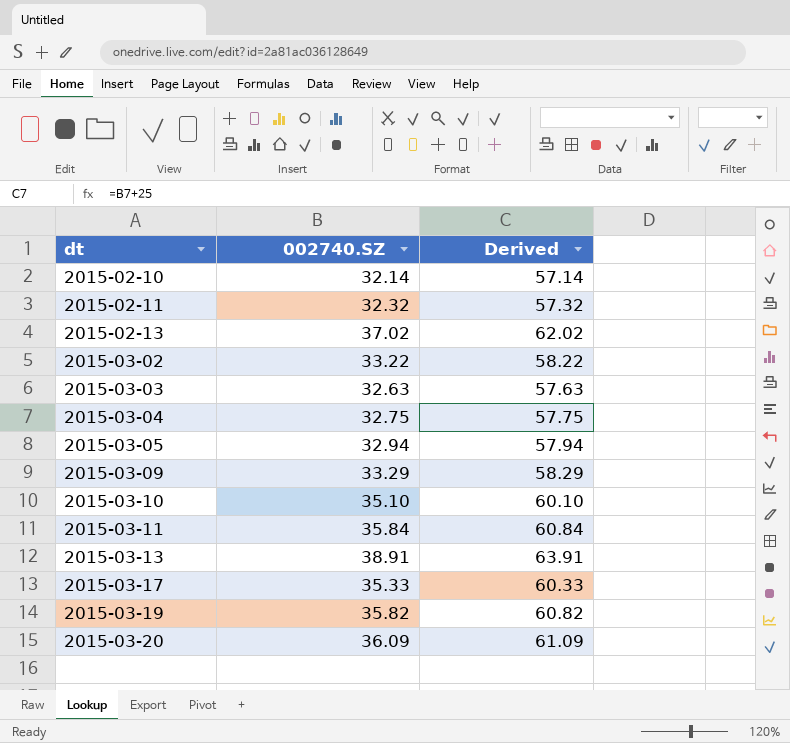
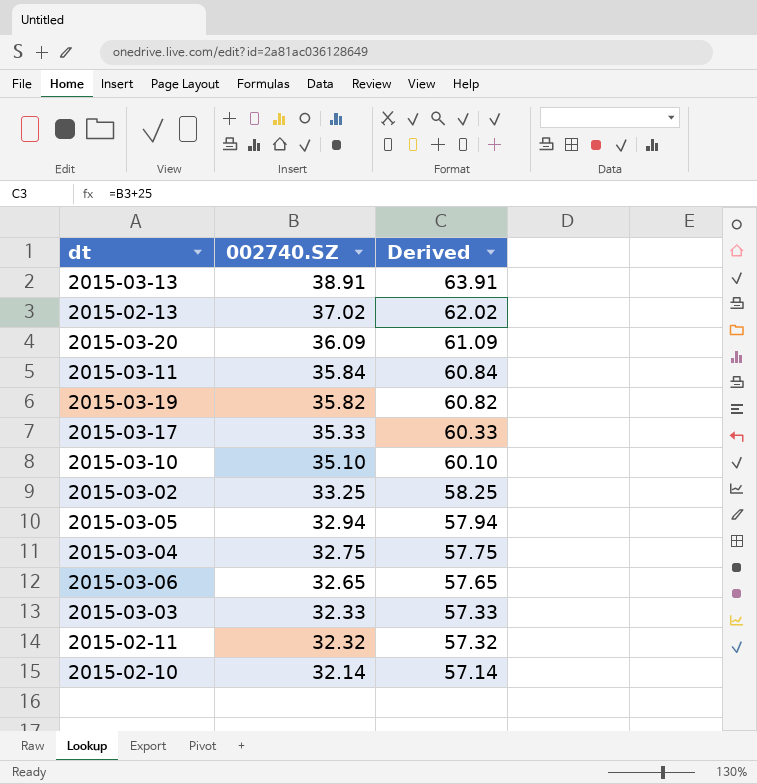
row order: dt ascending -> 002740.SZ descending
row 2015-03-09: 33.29 | 58.29 -> none
2015-03-02 | 002740.SZ: 33.22 -> 33.25
2015-03-02 | Derived: 58.22 -> 58.25
row 2015-03-06: none -> 32.65 | 57.65
2015-03-03 | 002740.SZ: 32.63 -> 32.33
2015-03-03 | Derived: 57.63 -> 57.33

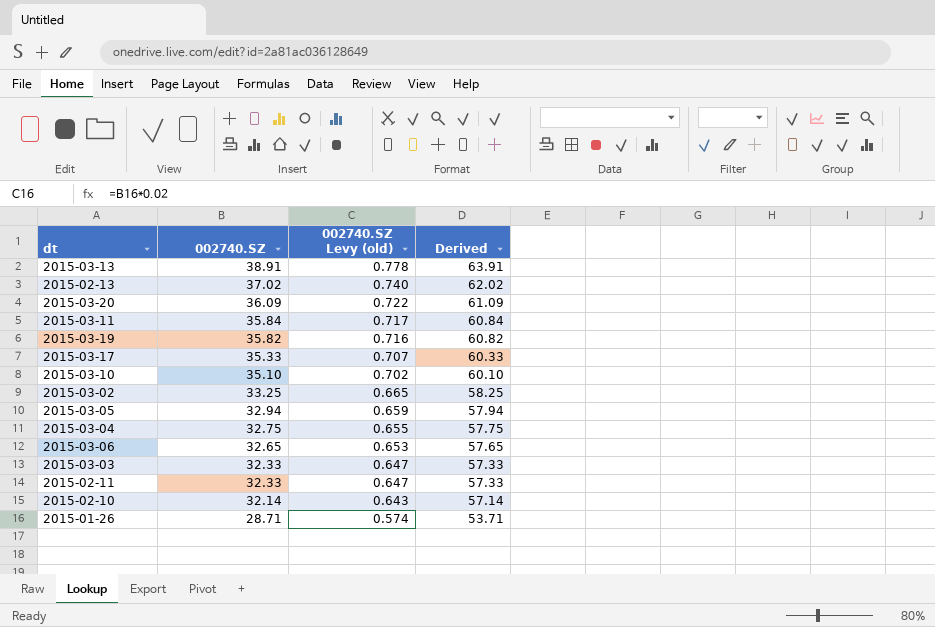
column 002740.SZ Levy (old) | formula: none -> [002740.SZ] * 0.02
2015-02-11 | 002740.SZ: 32.32 -> 32.33
2015-02-11 | Derived: 57.32 -> 57.33
row 2015-01-26: none -> 28.71 | 0.574 | 53.71

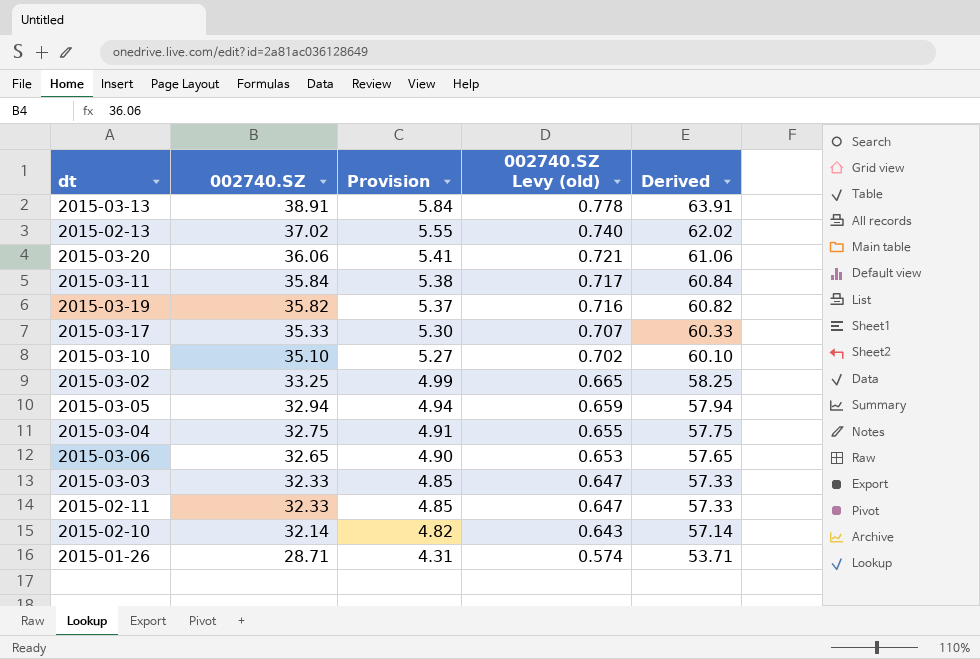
column Provision | formula: none -> [002740.SZ] * 0.15
2015-03-20 | 002740.SZ: 36.09 -> 36.06
2015-03-20 | 002740.SZ Levy (old): 0.722 -> 0.721
2015-03-20 | Derived: 61.09 -> 61.06

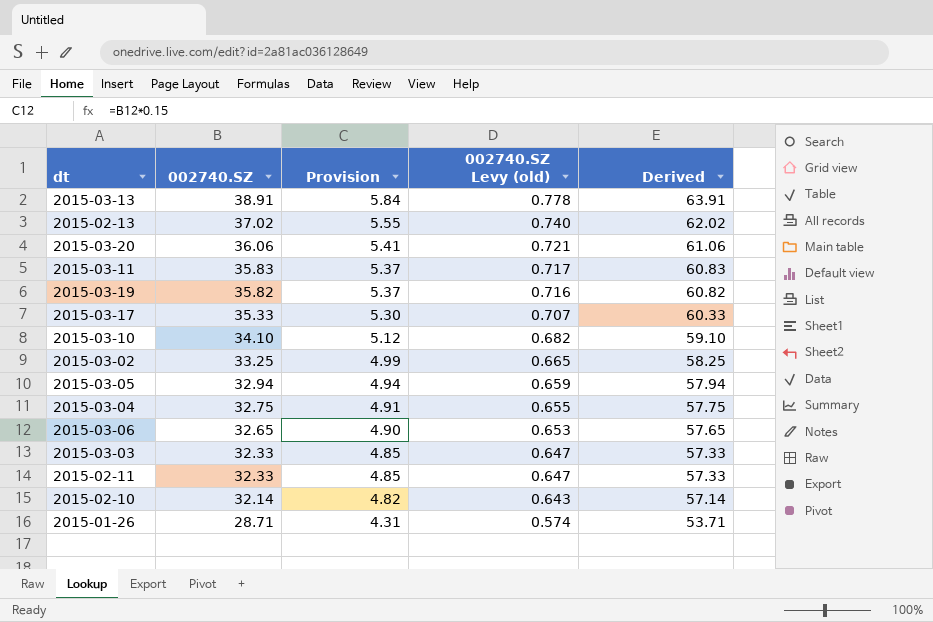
2015-03-11 | 002740.SZ: 35.84 -> 35.83
2015-03-11 | Provision: 5.38 -> 5.37
2015-03-11 | Derived: 60.84 -> 60.83
2015-03-10 | 002740.SZ: 35.10 -> 34.10
2015-03-10 | Provision: 5.27 -> 5.12
2015-03-10 | 002740.SZ Levy (old): 0.702 -> 0.682
2015-03-10 | Derived: 60.10 -> 59.10

